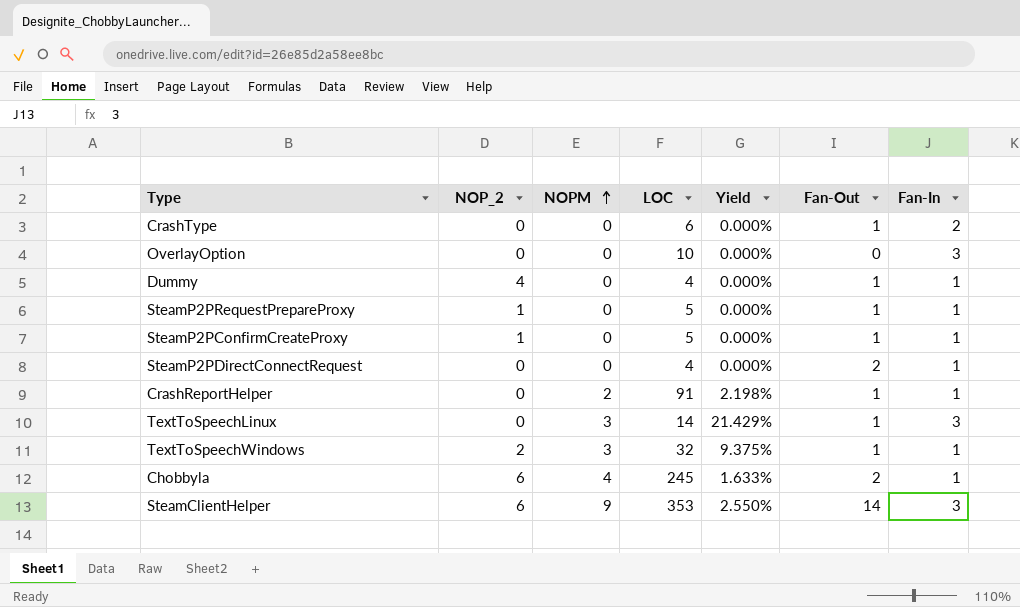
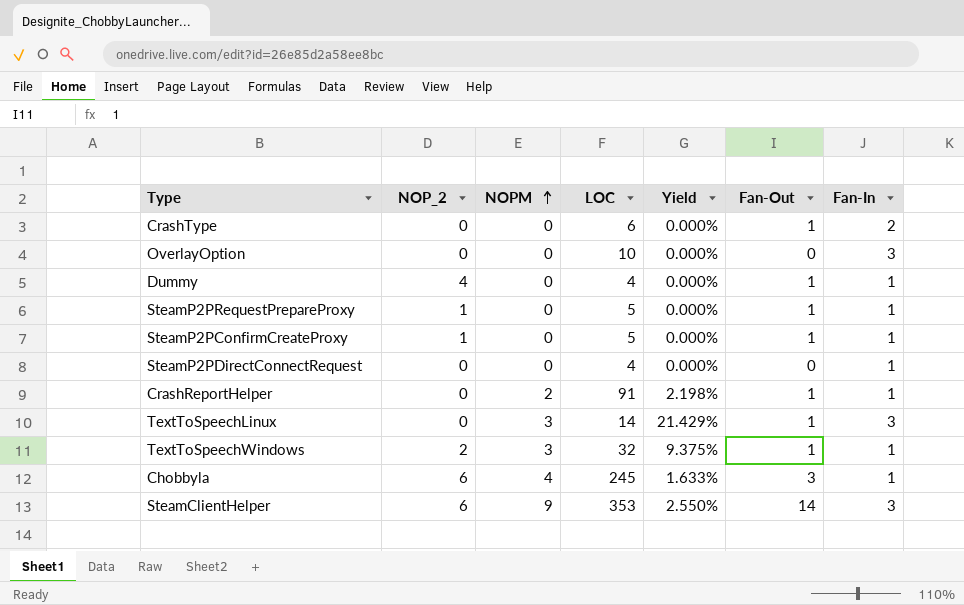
SteamP2PDirectConnectRequest | Fan-Out: 2 -> 0
Chobbyla | Fan-Out: 2 -> 3

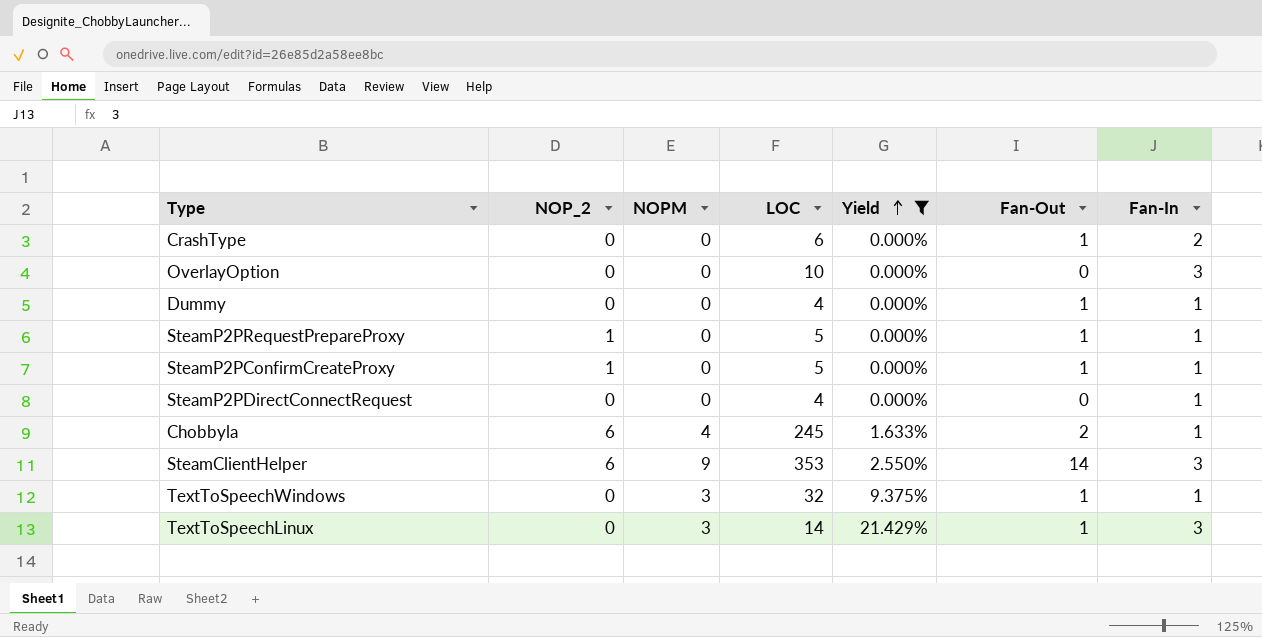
filter: none -> Yield != 2.198%
row order: NOPM ascending -> Yield ascending
Dummy | NOP_2: 4 -> 0
Chobbyla | Fan-Out: 3 -> 2
TextToSpeechWindows | NOP_2: 2 -> 0

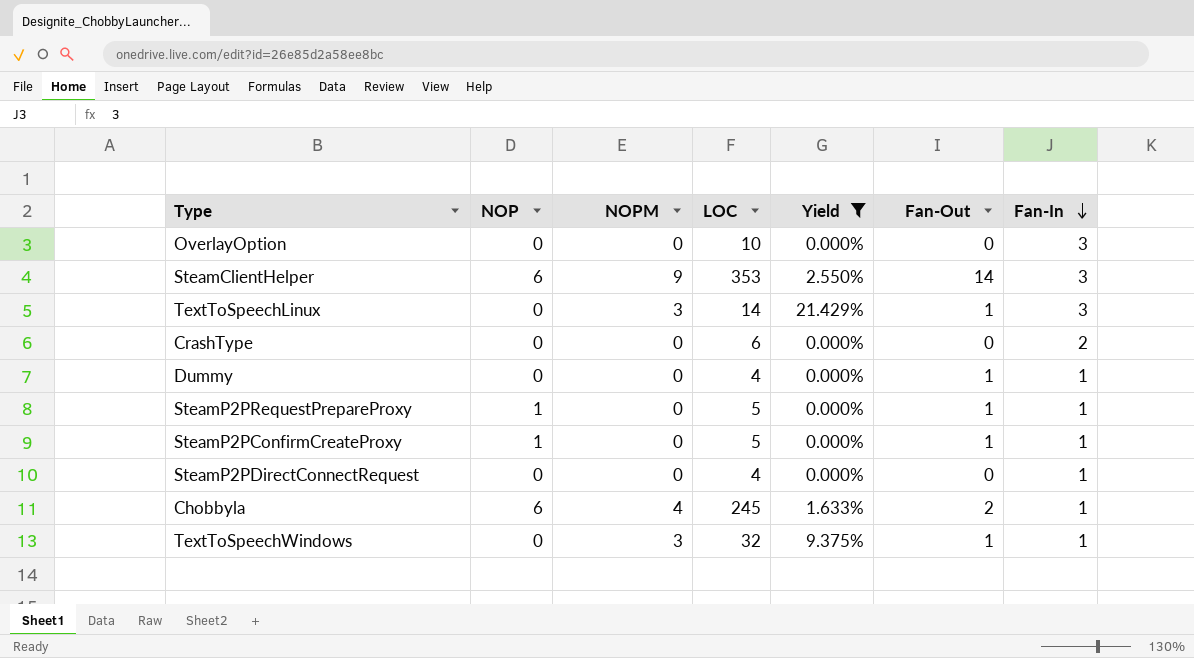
row order: Yield ascending -> Fan-In descending
column name: NOP_2 -> NOP
CrashType | Fan-Out: 1 -> 0

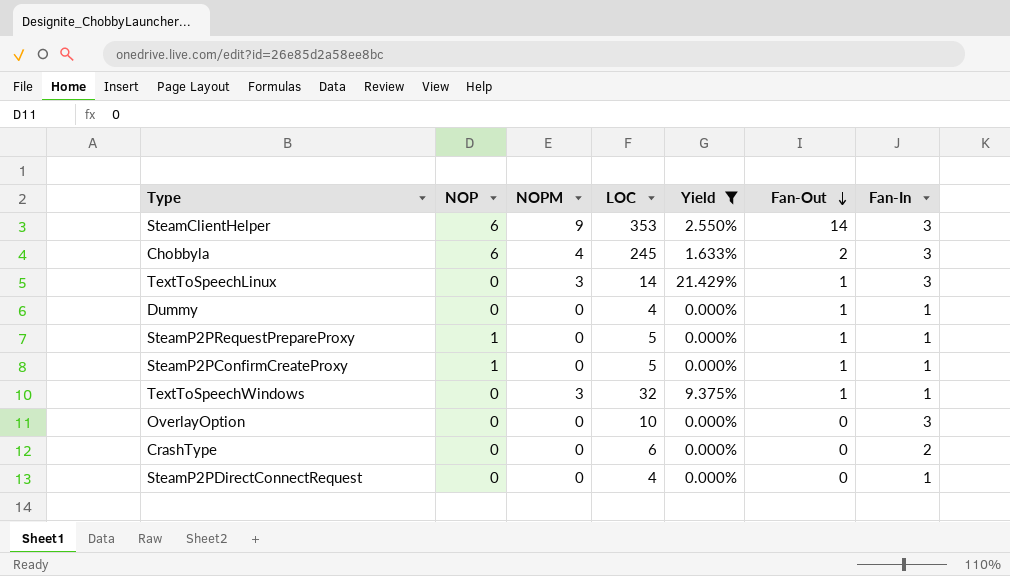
row order: Fan-In descending -> Fan-Out descending
Chobbyla | Fan-In: 1 -> 3

